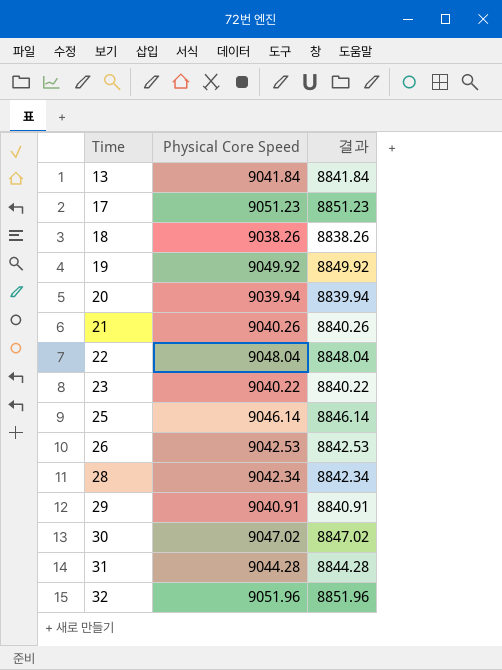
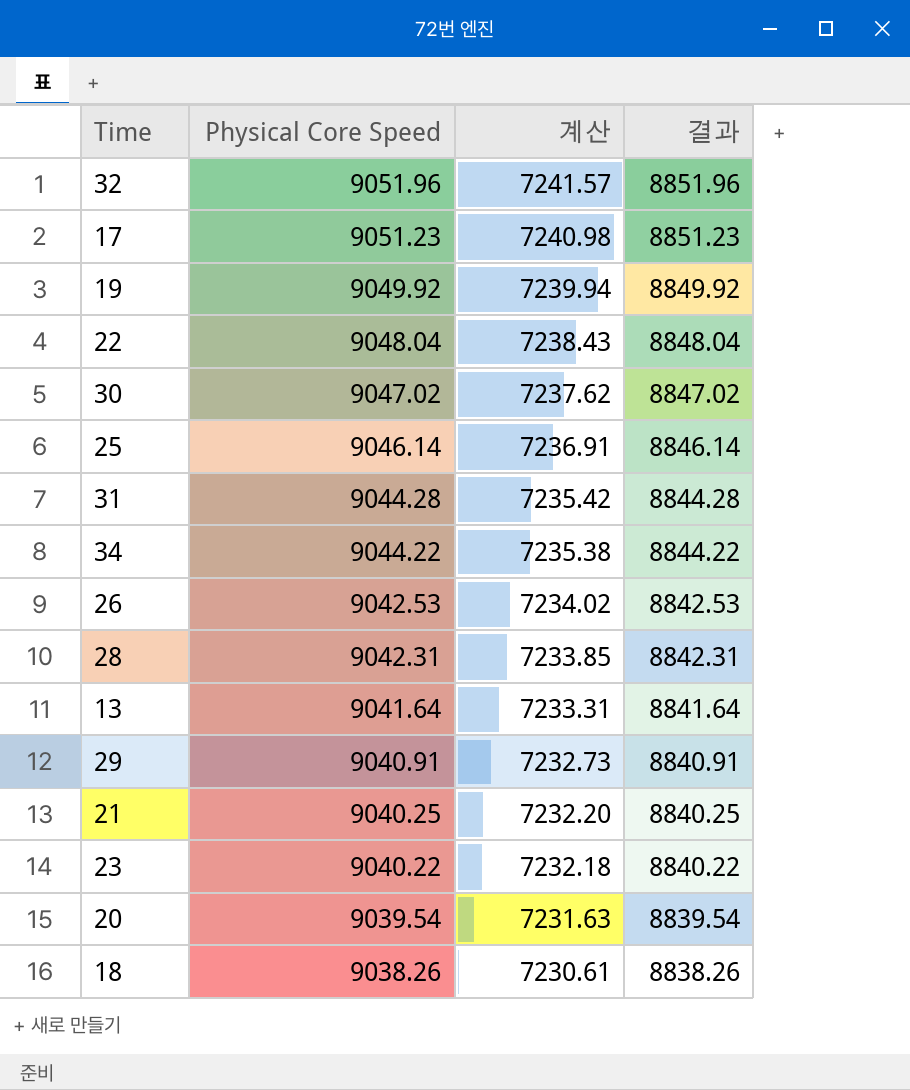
row order: Time ascending -> Physical Core Speed descending
column 계산 | formula: none -> [Physical Core Speed] * 0.8
row 34: none -> 9044.22 | 7235.38 | 8844.22
28 | Physical Core Speed: 9042.34 -> 9042.31
28 | 결과: 8842.34 -> 8842.31
13 | Physical Core Speed: 9041.84 -> 9041.64
13 | 결과: 8841.84 -> 8841.64
21 | Physical Core Speed: 9040.26 -> 9040.25
21 | 결과: 8840.26 -> 8840.25
20 | Physical Core Speed: 9039.94 -> 9039.54
20 | 결과: 8839.94 -> 8839.54

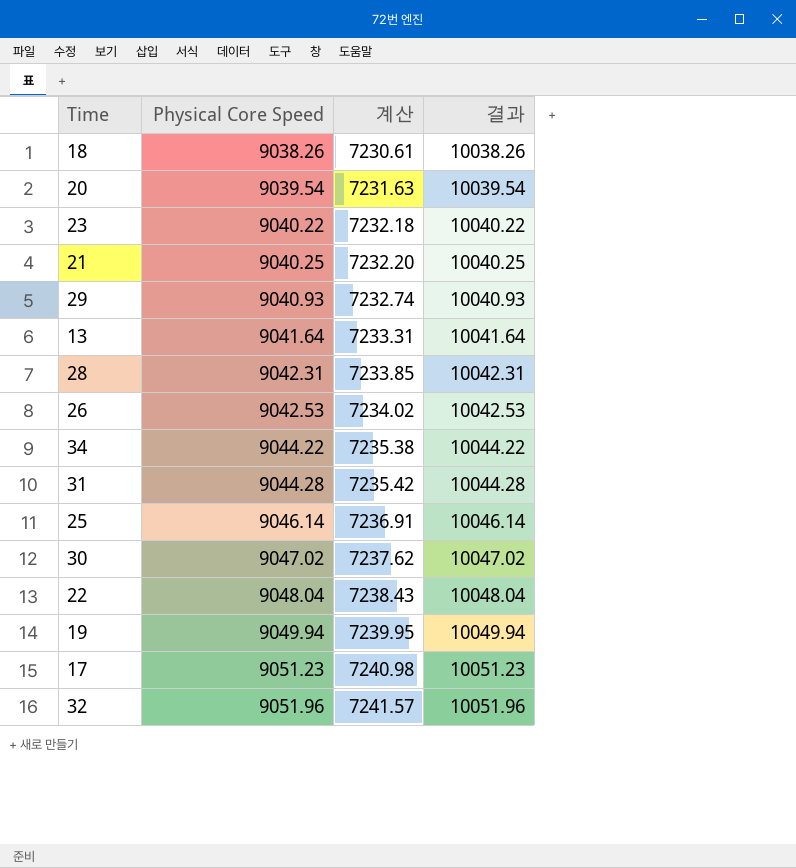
row order: Physical Core Speed descending -> Physical Core Speed ascending
column 결과 | formula: [Physical Core Speed] - 200 -> [Physical Core Speed] + 1000
29 | Physical Core Speed: 9040.91 -> 9040.93
29 | 계산: 7232.73 -> 7232.74
19 | Physical Core Speed: 9049.92 -> 9049.94
19 | 계산: 7239.94 -> 7239.95

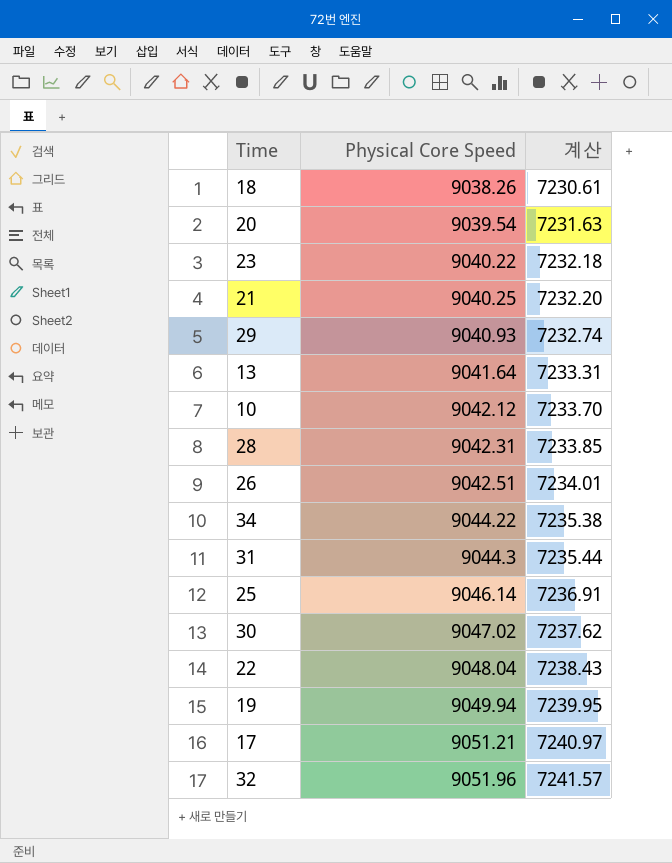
column 결과 | formula: [Physical Core Speed] + 1000 -> none
row 10: none -> 9042.12 | 7233.70
26 | Physical Core Speed: 9042.53 -> 9042.51
26 | 계산: 7234.02 -> 7234.01
31 | Physical Core Speed: 9044.28 -> 9044.3
31 | 계산: 7235.42 -> 7235.44
17 | Physical Core Speed: 9051.23 -> 9051.21
17 | 계산: 7240.98 -> 7240.97

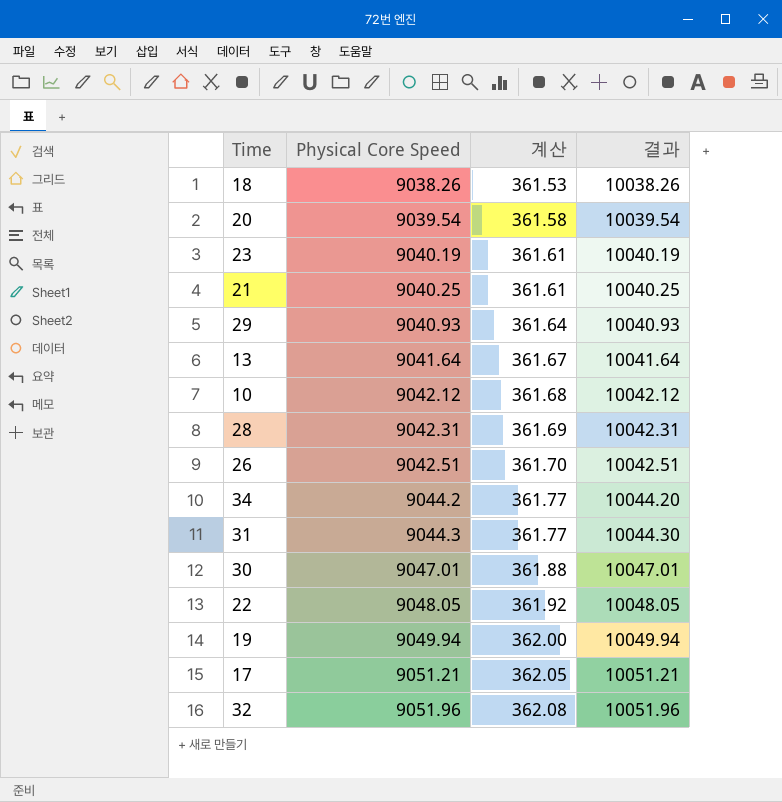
column 계산 | formula: [Physical Core Speed] * 0.8 -> [Physical Core Speed] * 0.04
column 결과 | formula: none -> [Physical Core Speed] + 1000
row 25: 9046.14 | 7236.91 -> none
23 | Physical Core Speed: 9040.22 -> 9040.19
34 | Physical Core Speed: 9044.22 -> 9044.2
30 | Physical Core Speed: 9047.02 -> 9047.01
22 | Physical Core Speed: 9048.04 -> 9048.05

